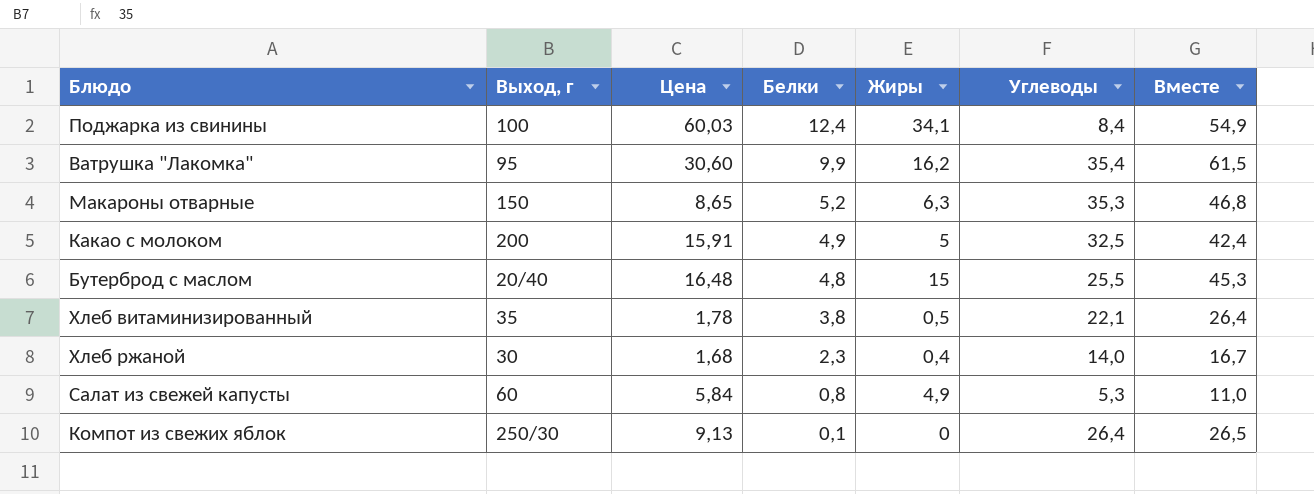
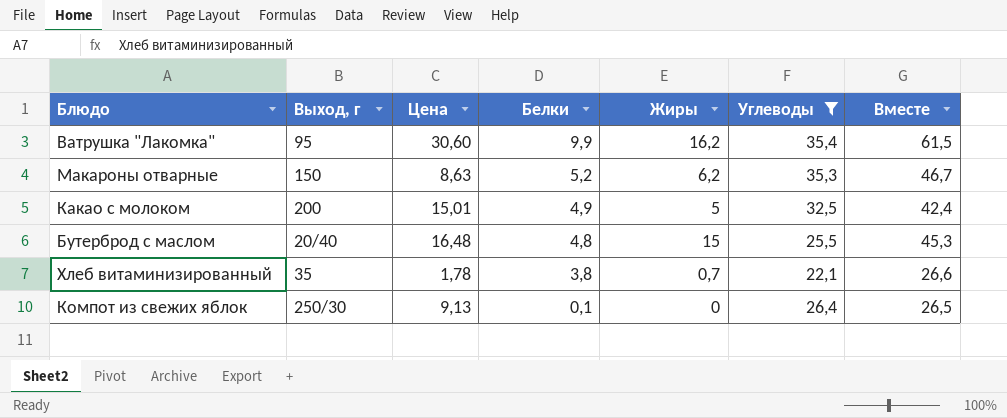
filter: none -> Углеводы >= 22,1
Макароны отварные | Цена: 8,65 -> 8,63
Макароны отварные | Жиры: 6,3 -> 6,2
Макароны отварные | Вместе: 46,8 -> 46,7
Какао с молоком | Цена: 15,91 -> 15,01
Хлеб витаминизированный | Жиры: 0,5 -> 0,7
Хлеб витаминизированный | Вместе: 26,4 -> 26,6

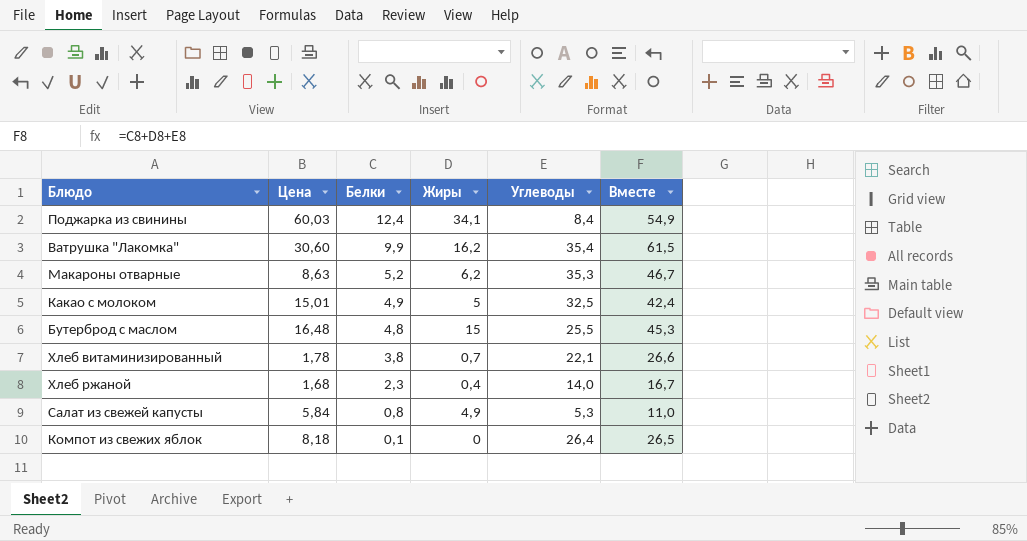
filter: Углеводы >= 22,1 -> none
column Выход, г | position: 2 -> none
Компот из свежих яблок | Цена: 9,13 -> 8,18

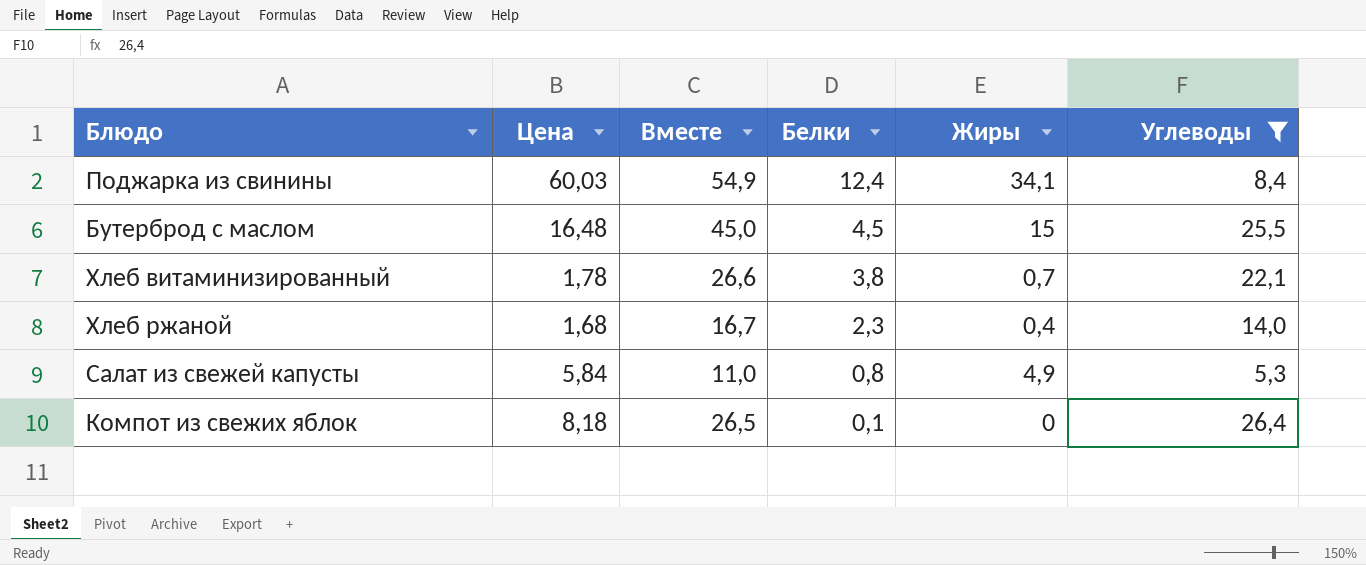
filter: none -> Углеводы <= 26,4
column Вместе | position: 6 -> 3
Бутерброд с маслом | Вместе: 45,3 -> 45,0
Бутерброд с маслом | Белки: 4,8 -> 4,5

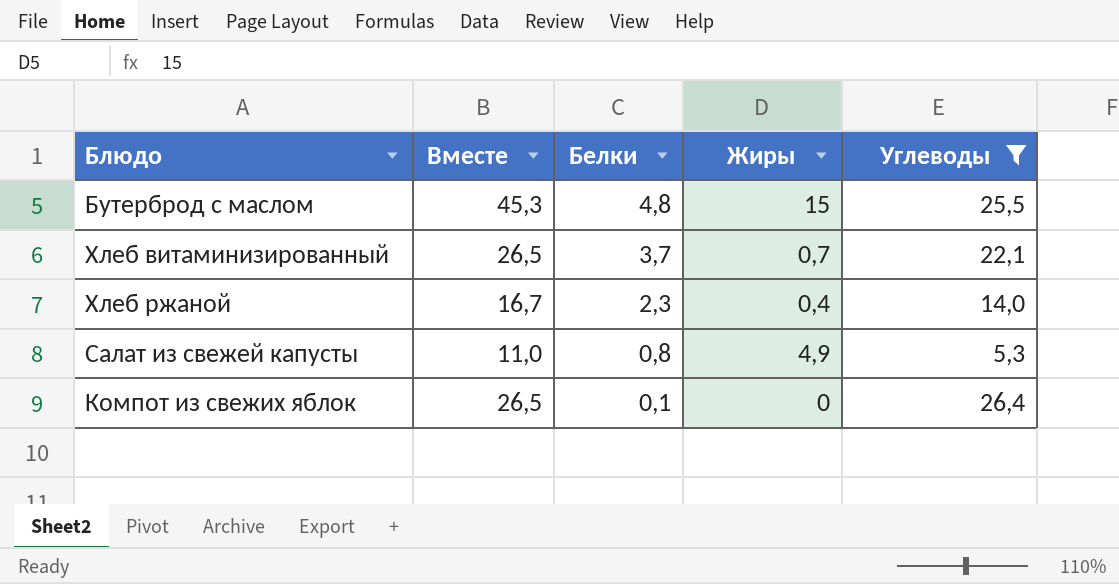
column Цена | position: 2 -> none
row Поджарка из свинины: 60,03 | 54,9 | 12,4 | 34,1 | 8,4 -> none
Бутерброд с маслом | Вместе: 45,0 -> 45,3
Бутерброд с маслом | Белки: 4,5 -> 4,8
Хлеб витаминизированный | Вместе: 26,6 -> 26,5
Хлеб витаминизированный | Белки: 3,8 -> 3,7

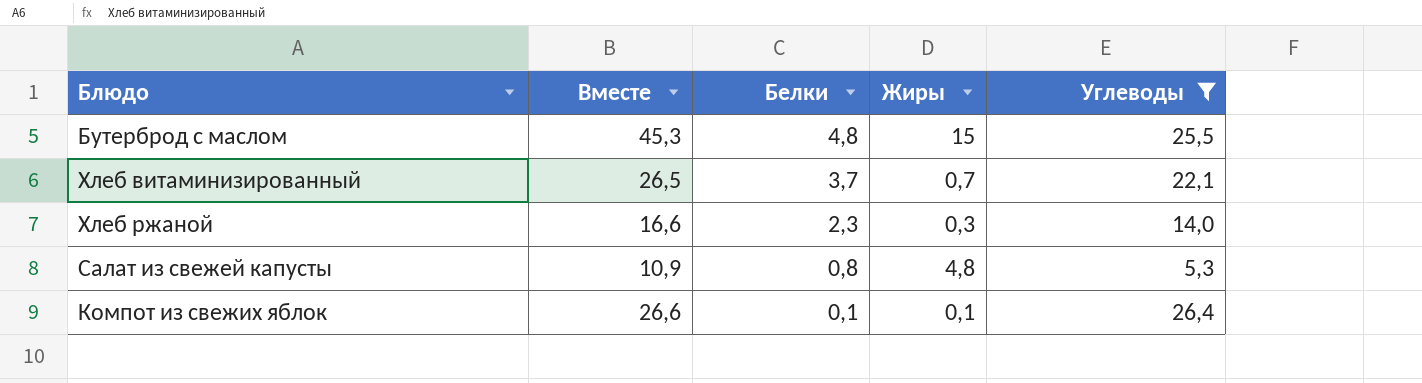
Хлеб ржаной | Вместе: 16,7 -> 16,6
Хлеб ржаной | Жиры: 0,4 -> 0,3
Салат из свежей капусты | Вместе: 11,0 -> 10,9
Салат из свежей капусты | Жиры: 4,9 -> 4,8
Компот из свежих яблок | Вместе: 26,5 -> 26,6
Компот из свежих яблок | Жиры: 0 -> 0,1

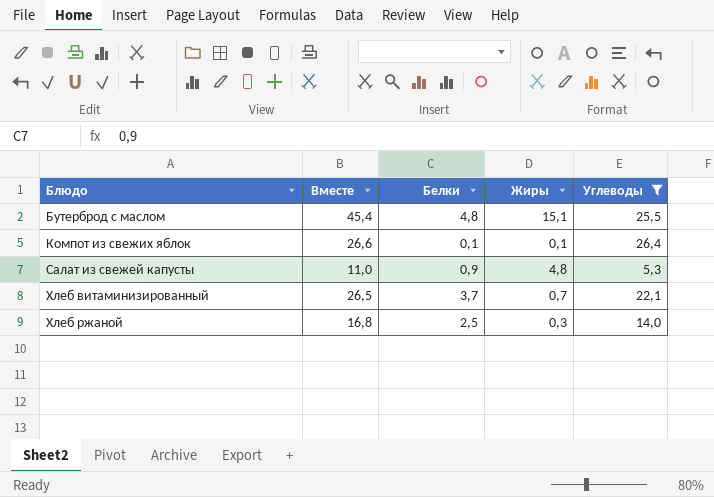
row order: Белки descending -> Блюдо ascending
Бутерброд с маслом | Вместе: 45,3 -> 45,4
Бутерброд с маслом | Жиры: 15 -> 15,1
Салат из свежей капусты | Вместе: 10,9 -> 11,0
Салат из свежей капусты | Белки: 0,8 -> 0,9
Хлеб ржаной | Вместе: 16,6 -> 16,8
Хлеб ржаной | Белки: 2,3 -> 2,5

